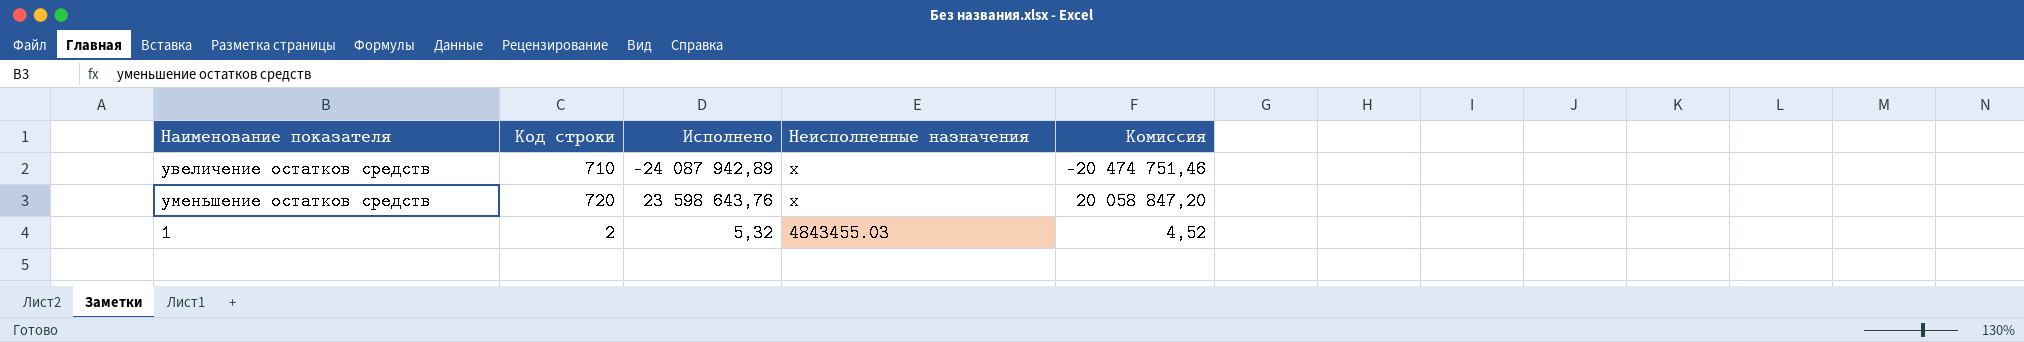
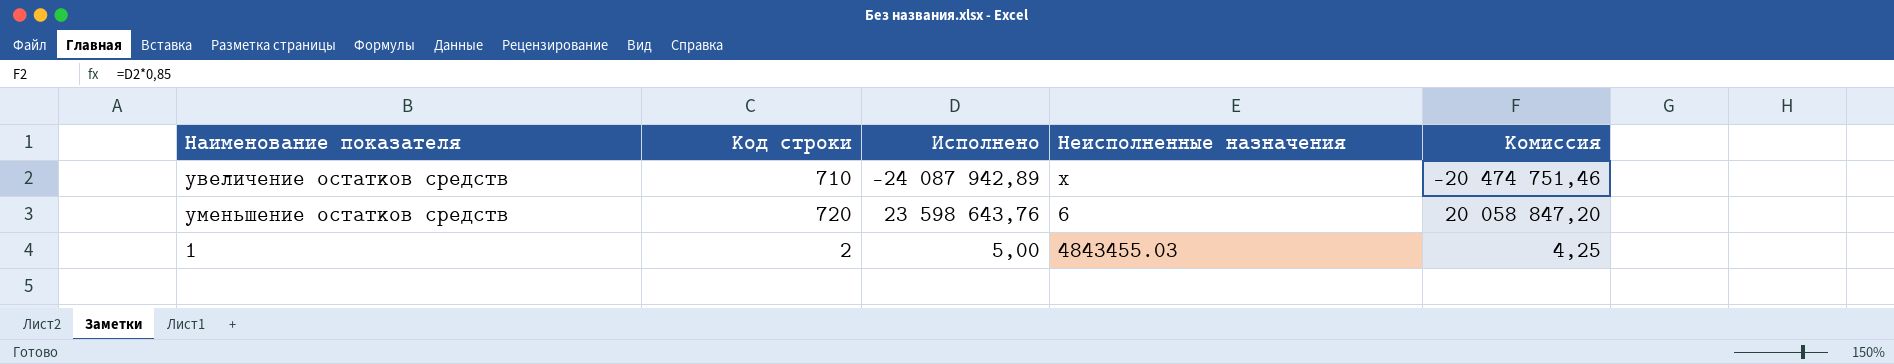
уменьшение остатков средств | Неисполненные назначения: x -> 6
1 | Исполнено: 5,32 -> 5,00
1 | Комиссия: 4,52 -> 4,25

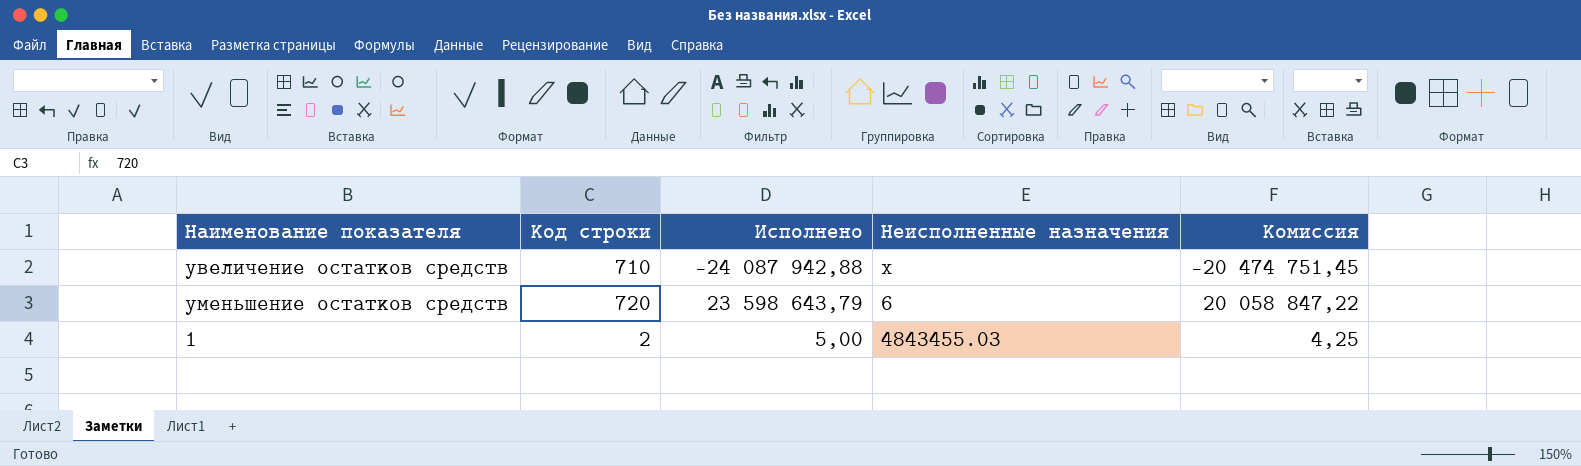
увеличение остатков средств | Исполнено: -24 087 942,89 -> -24 087 942,88
увеличение остатков средств | Комиссия: -20 474 751,46 -> -20 474 751,45
уменьшение остатков средств | Исполнено: 23 598 643,76 -> 23 598 643,79
уменьшение остатков средств | Комиссия: 20 058 847,20 -> 20 058 847,22

